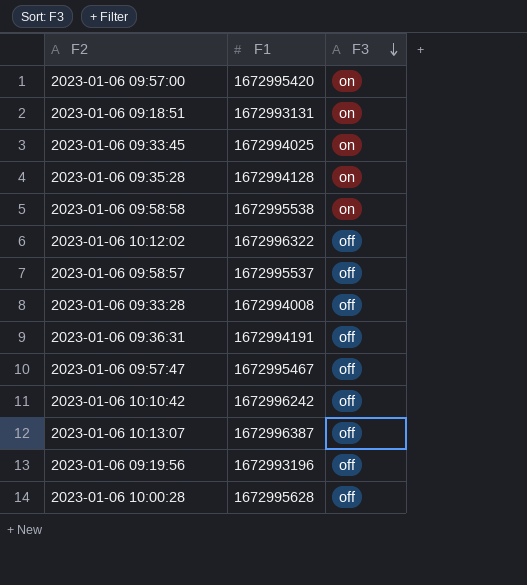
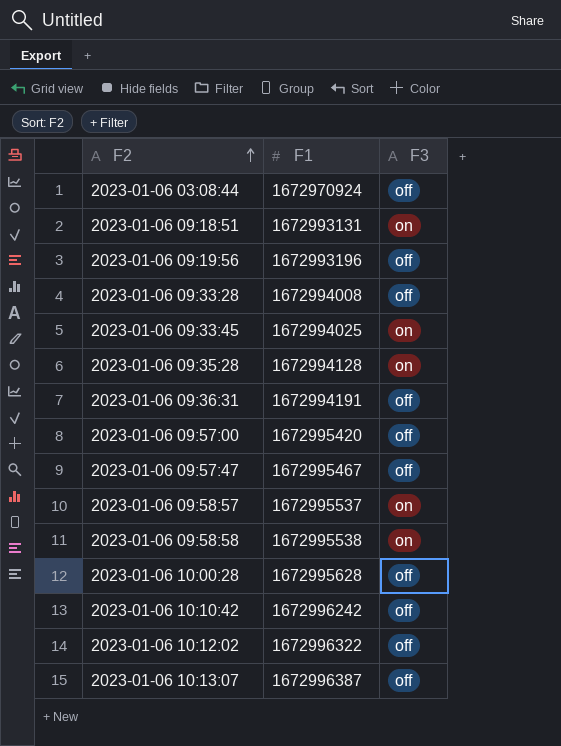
row order: F3 descending -> F2 ascending
row 2023-01-06 03:08:44: none -> 1672970924 | off
2023-01-06 09:57:00 | F3: on -> off
2023-01-06 09:58:57 | F3: off -> on

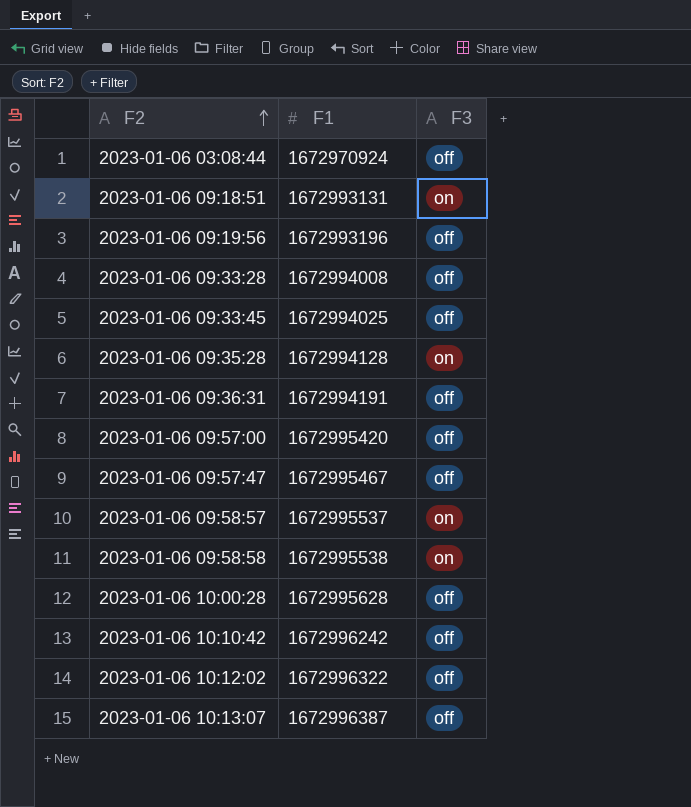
2023-01-06 09:33:45 | F3: on -> off

